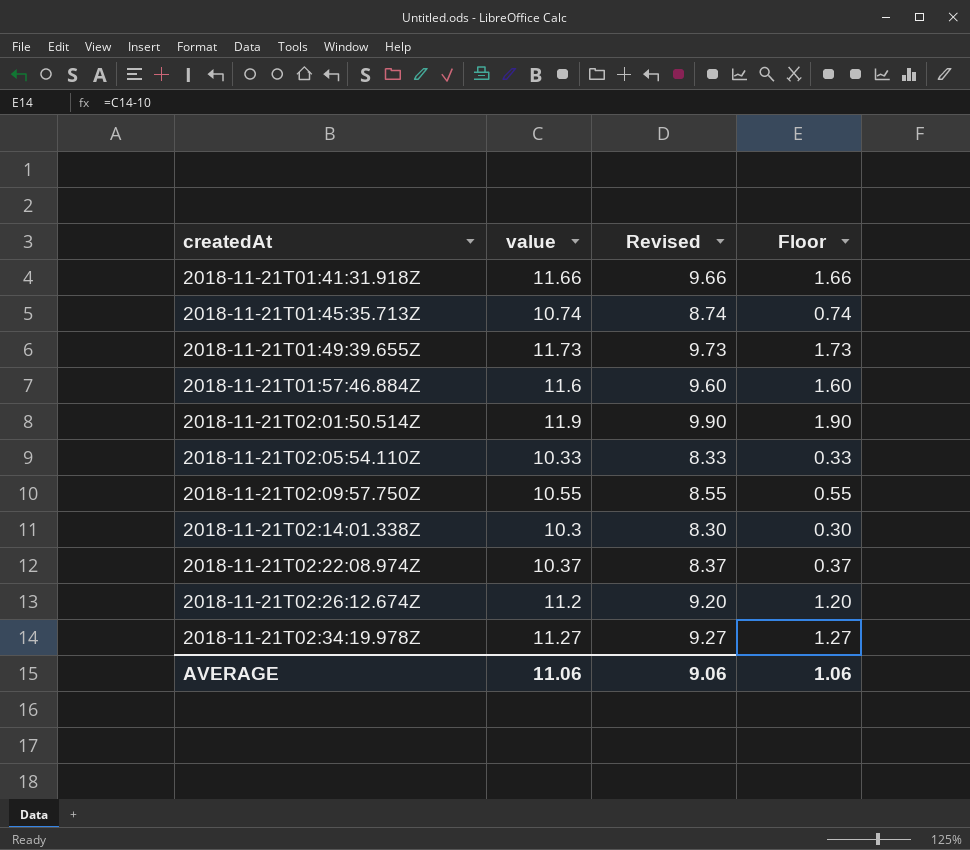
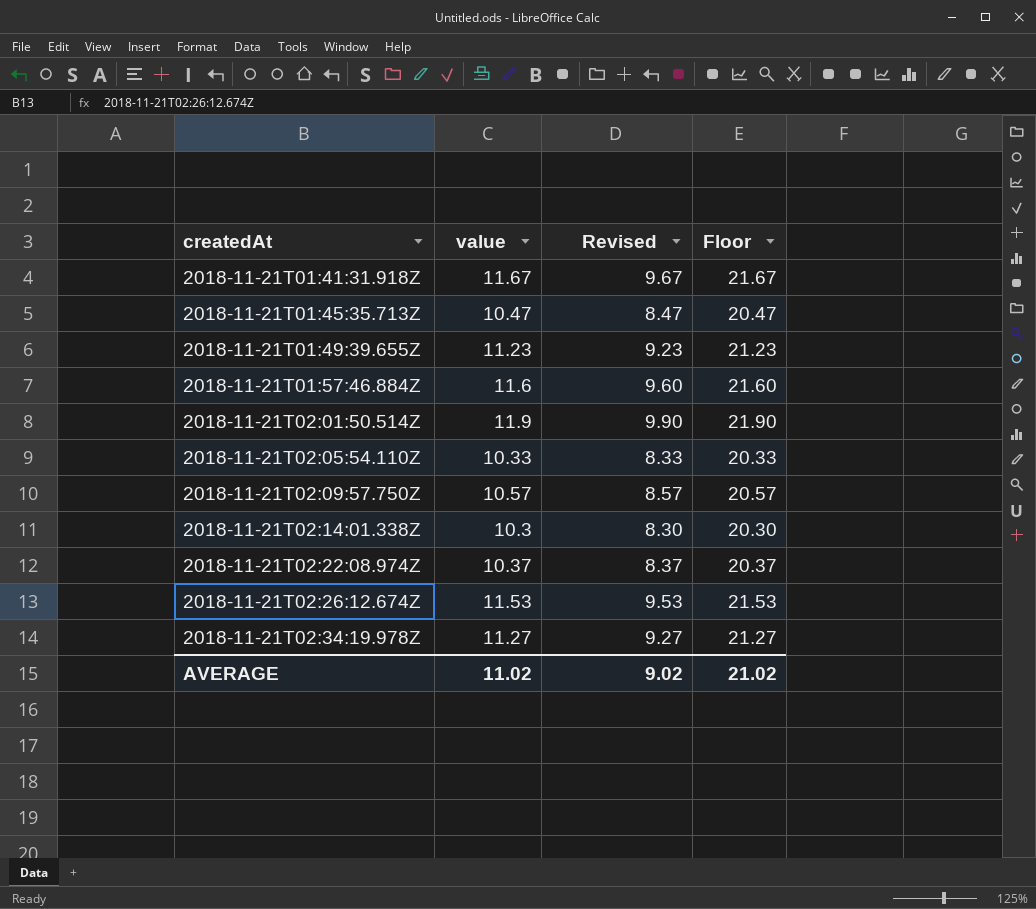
column Floor | formula: [value] - 10 -> [value] + 10
2018-11-21T01:41:31.918Z | value: 11.66 -> 11.67
2018-11-21T01:41:31.918Z | Revised: 9.66 -> 9.67
2018-11-21T01:45:35.713Z | value: 10.74 -> 10.47
2018-11-21T01:45:35.713Z | Revised: 8.74 -> 8.47
2018-11-21T01:49:39.655Z | value: 11.73 -> 11.23
2018-11-21T01:49:39.655Z | Revised: 9.73 -> 9.23
2018-11-21T02:09:57.750Z | value: 10.55 -> 10.57
2018-11-21T02:09:57.750Z | Revised: 8.55 -> 8.57
2018-11-21T02:26:12.674Z | value: 11.2 -> 11.53
2018-11-21T02:26:12.674Z | Revised: 9.20 -> 9.53
AVERAGE | value: 11.06 -> 11.02
AVERAGE | Revised: 9.06 -> 9.02
AVERAGE | Floor: 1.06 -> 21.02

